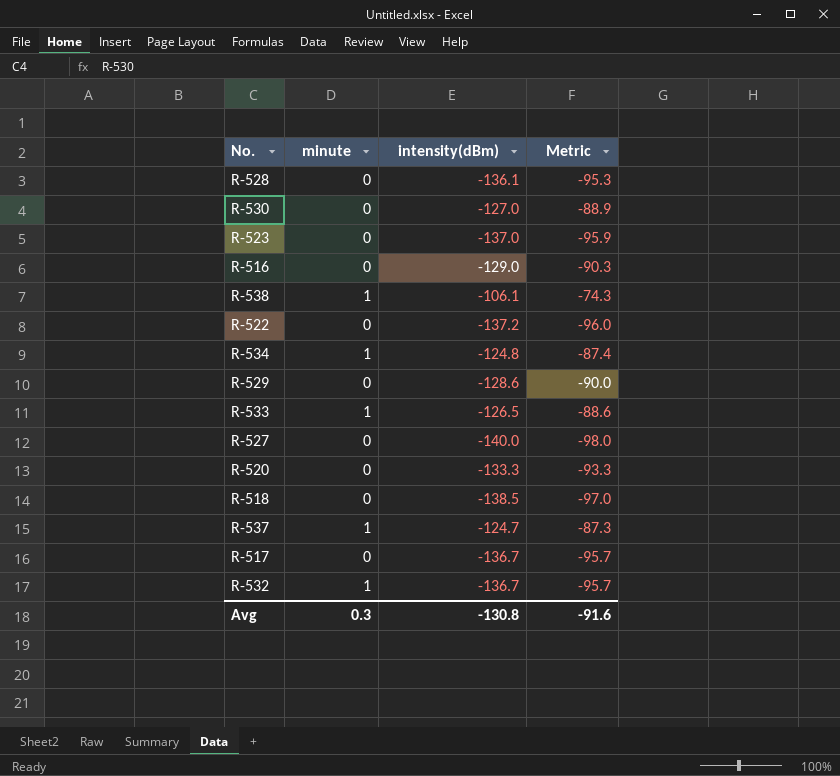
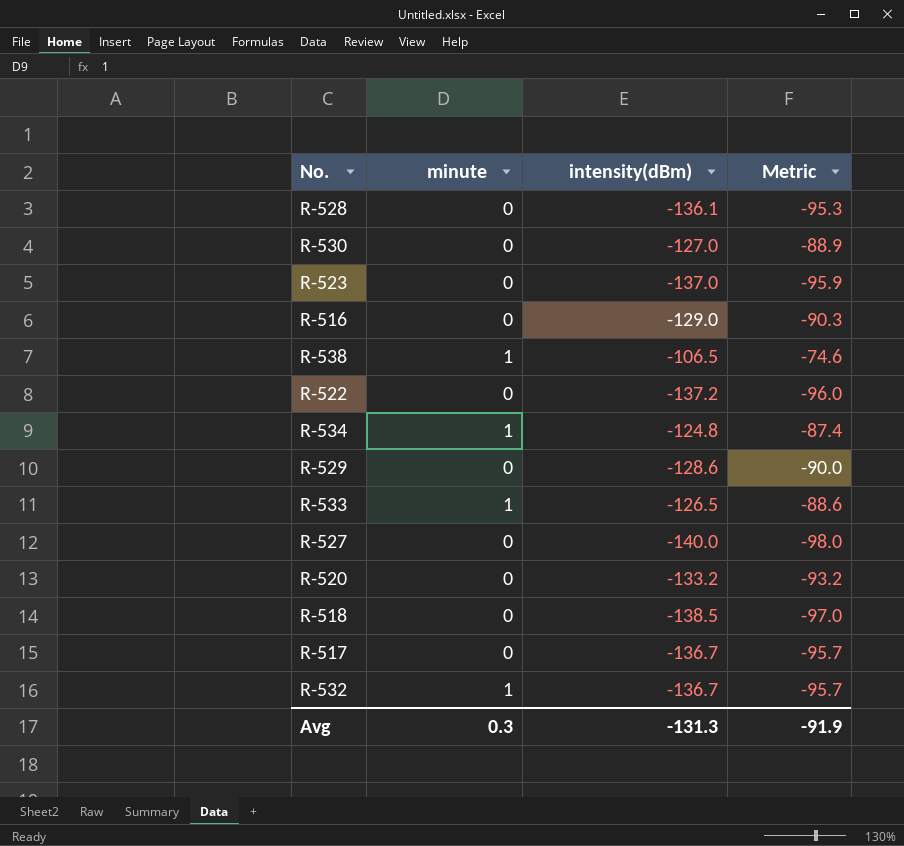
row R-537: 1 | -124.7 | -87.3 -> none
R-538 | intensity(dBm): -106.1 -> -106.5
R-538 | Metric: -74.3 -> -74.6
R-520 | intensity(dBm): -133.3 -> -133.2
R-520 | Metric: -93.3 -> -93.2
Avg | intensity(dBm): -130.8 -> -131.3
Avg | Metric: -91.6 -> -91.9

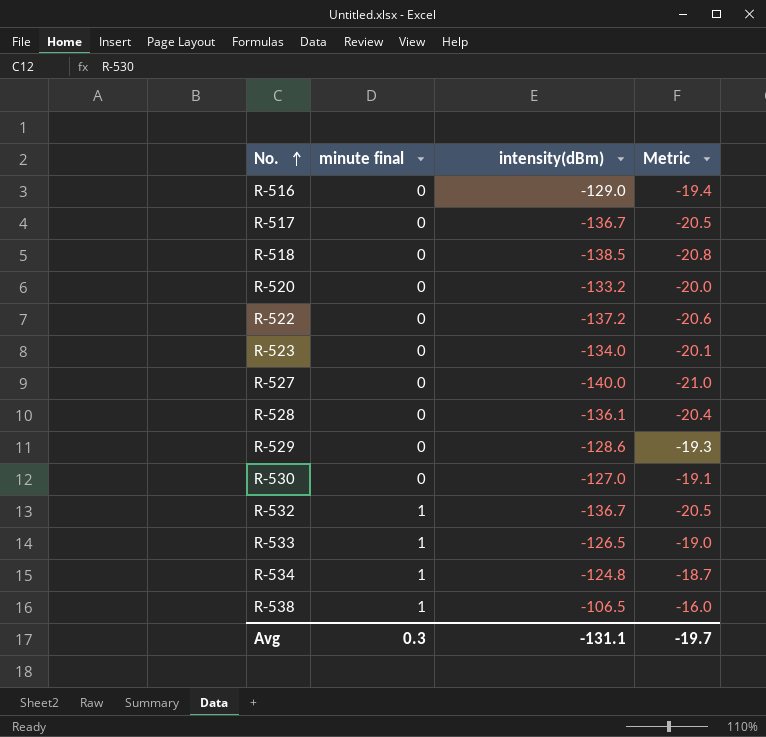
row order: none -> No. ascending
column name: minute -> minute final
column Metric | formula: [intensity(dBm)] * 0.7 -> [intensity(dBm)] * 0.15
R-523 | intensity(dBm): -137.0 -> -134.0
Avg | intensity(dBm): -131.3 -> -131.1
Avg | Metric: -91.9 -> -19.7

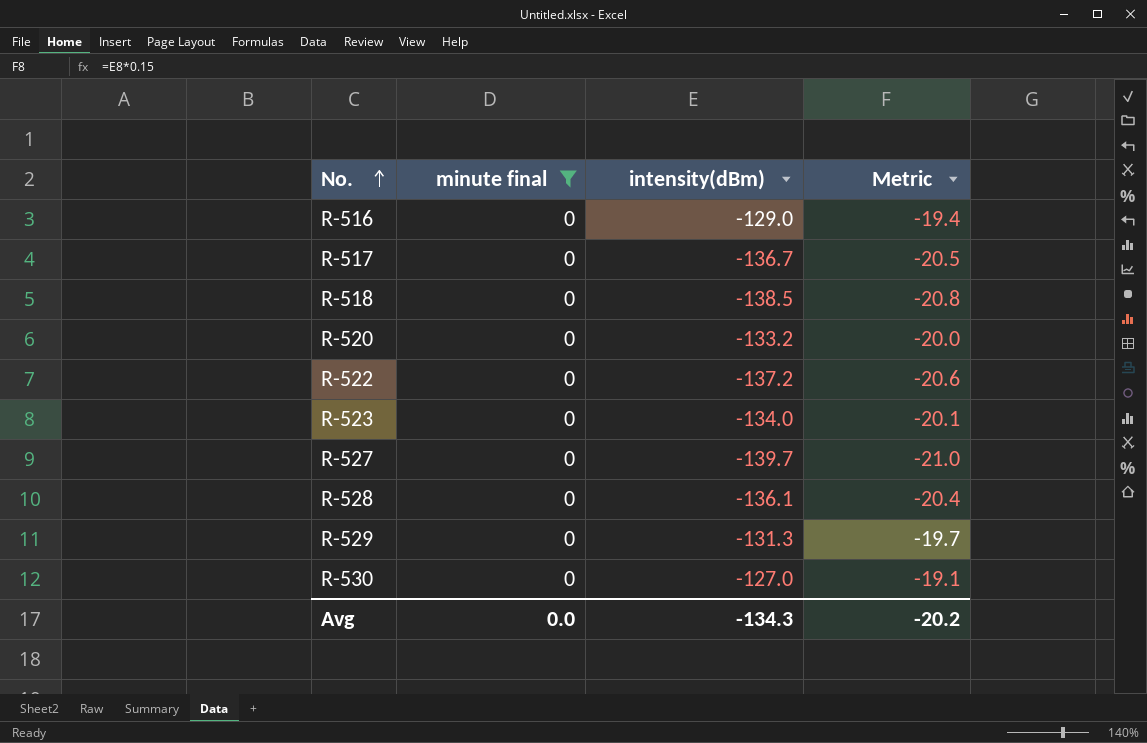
filter: none -> minute final = 0
R-527 | intensity(dBm): -140.0 -> -139.7
R-529 | intensity(dBm): -128.6 -> -131.3
R-529 | Metric: -19.3 -> -19.7
Avg | minute final: 0.3 -> 0.0
Avg | intensity(dBm): -131.1 -> -134.3
Avg | Metric: -19.7 -> -20.2

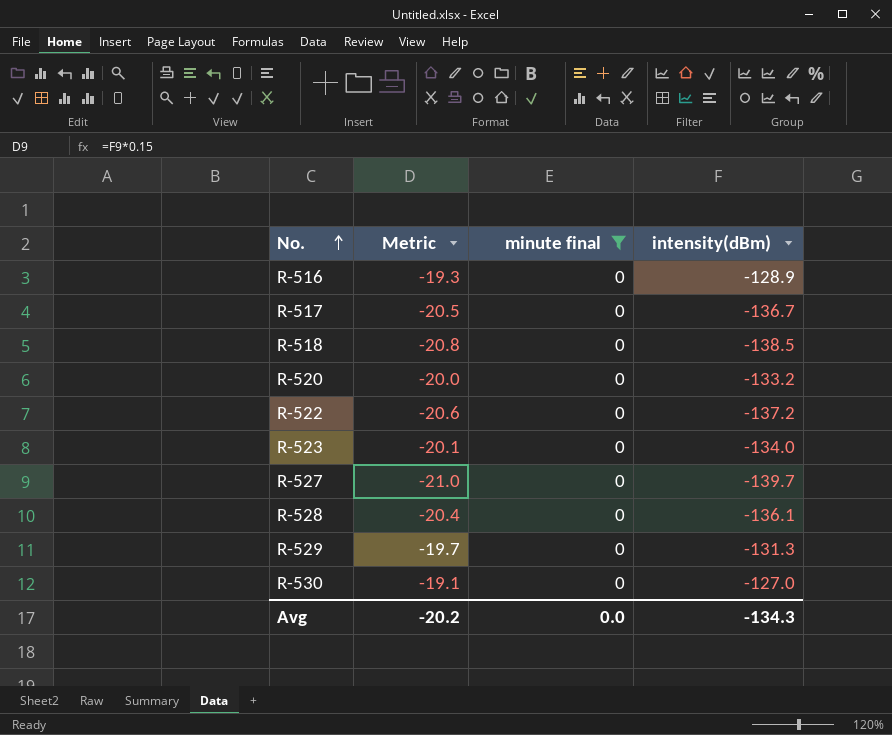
column Metric | position: 4 -> 2
R-516 | Metric: -19.4 -> -19.3
R-516 | intensity(dBm): -129.0 -> -128.9

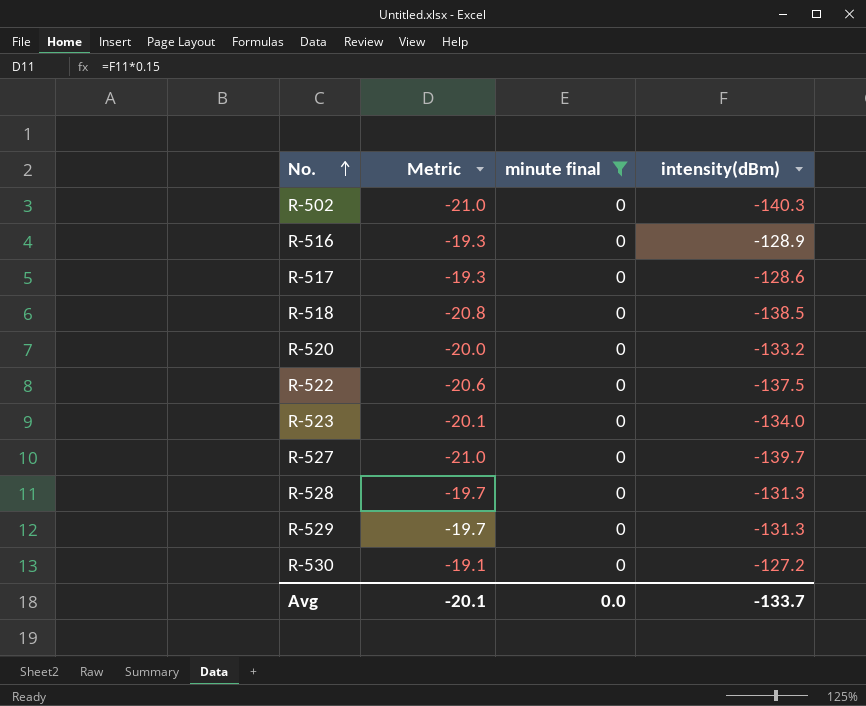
row R-502: none -> -21.0 | 0 | -140.3
R-517 | Metric: -20.5 -> -19.3
R-517 | intensity(dBm): -136.7 -> -128.6
R-522 | intensity(dBm): -137.2 -> -137.5
R-528 | Metric: -20.4 -> -19.7
R-528 | intensity(dBm): -136.1 -> -131.3
R-530 | intensity(dBm): -127.0 -> -127.2
Avg | Metric: -20.2 -> -20.1
Avg | intensity(dBm): -134.3 -> -133.7

